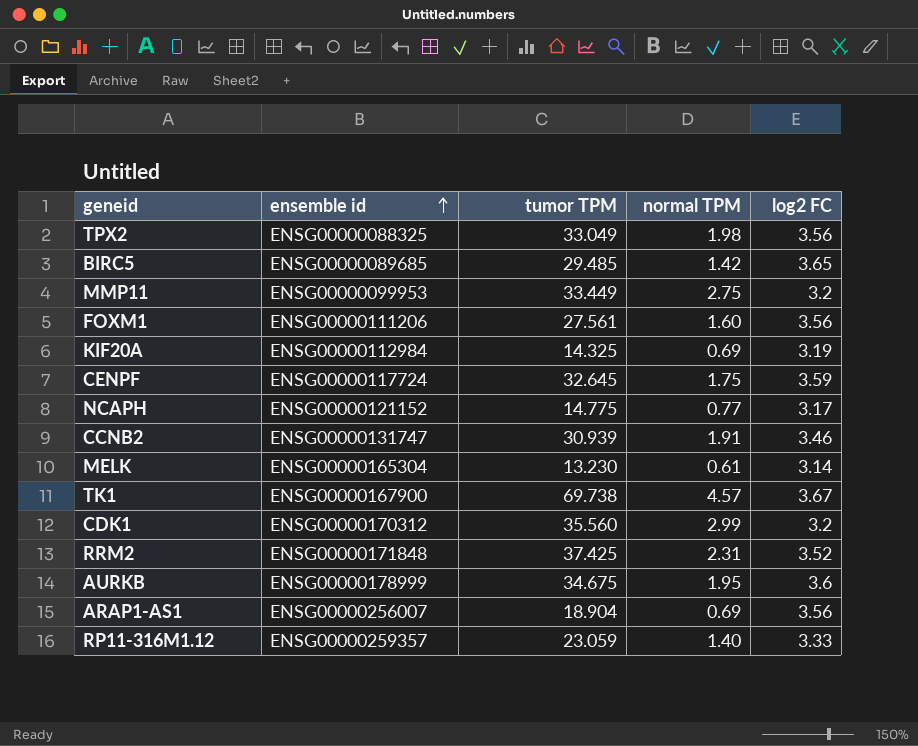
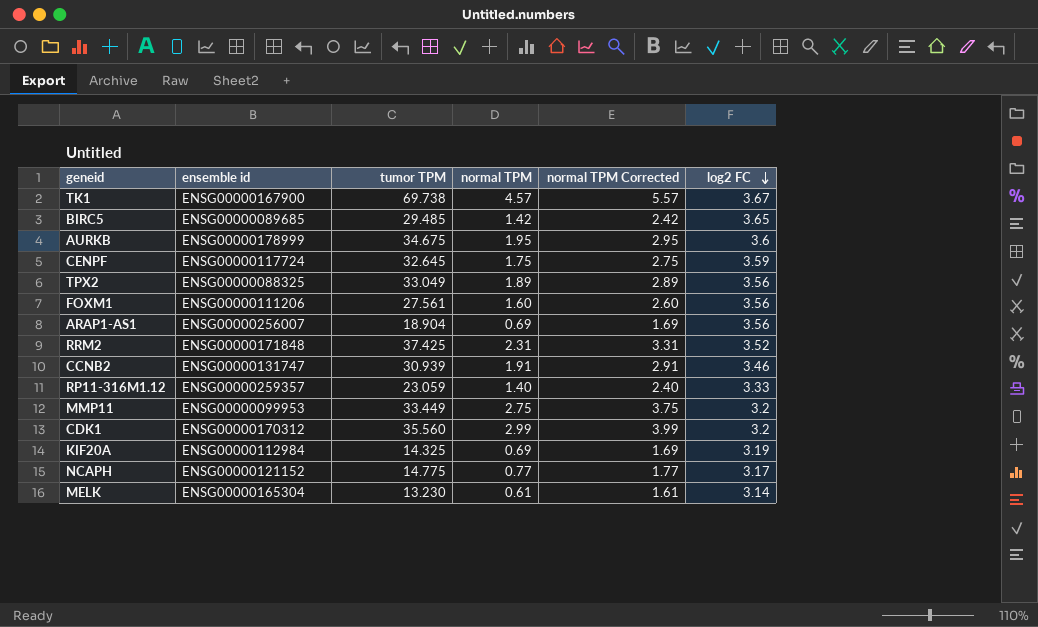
row order: ensemble id ascending -> log2 FC descending
column normal TPM Corrected | formula: none -> [normal TPM] + 1
TPX2 | normal TPM: 1.98 -> 1.89

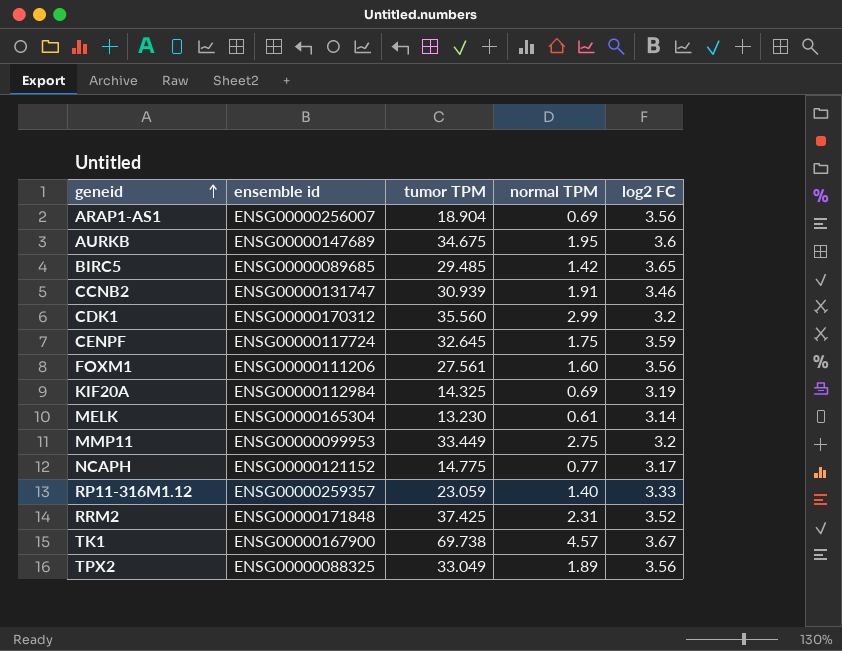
row order: log2 FC descending -> geneid ascending
column normal TPM Corrected | formula: [normal TPM] + 1 -> none
AURKB | ensemble id: ENSG00000178999 -> ENSG00000147689

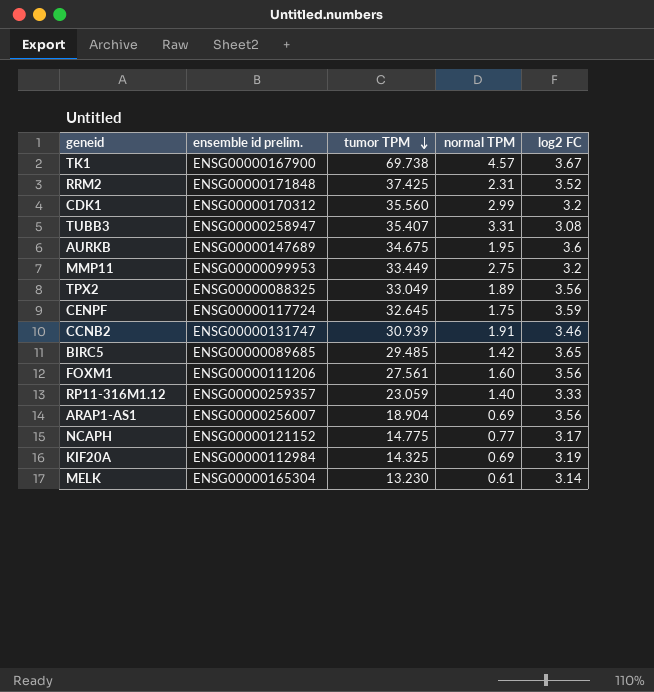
row order: geneid ascending -> tumor TPM descending
column name: ensemble id -> ensemble id prelim.
row TUBB3: none -> ENSG00000258947 | 35.407 | 3.31 | 3.08

